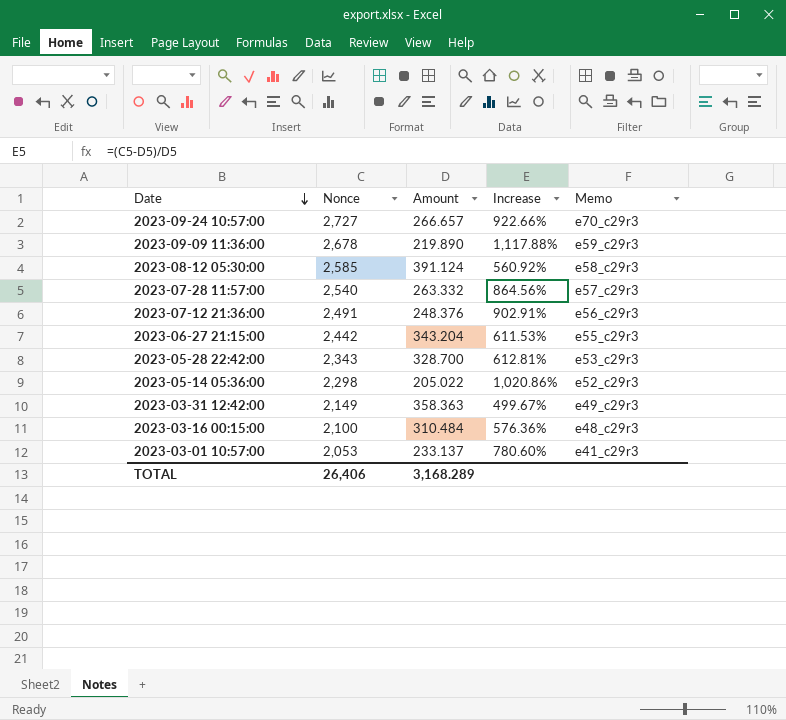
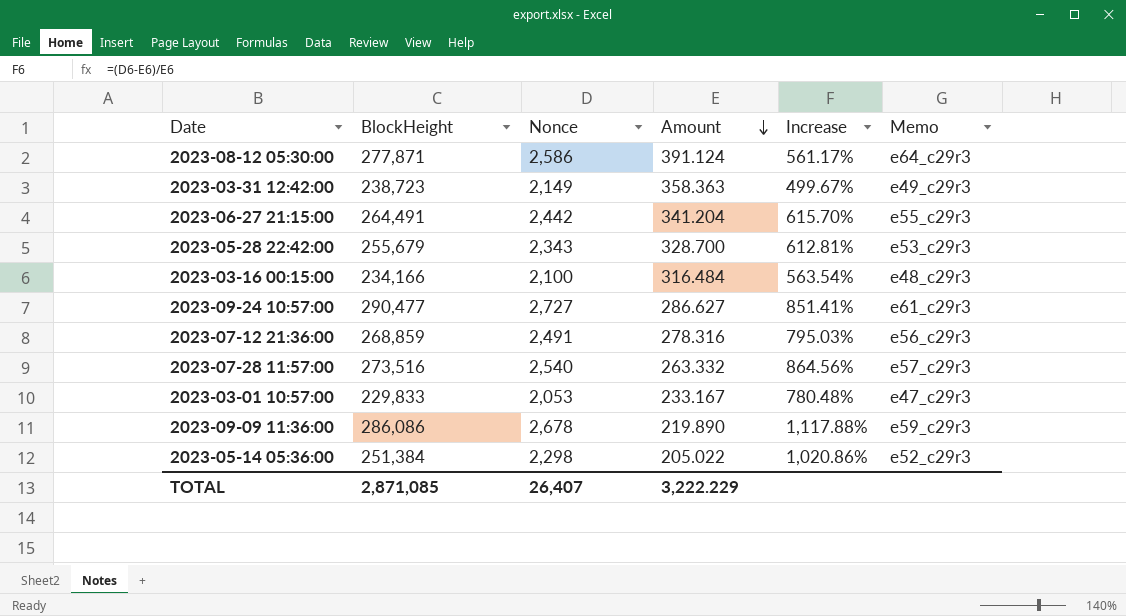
row order: Date descending -> Amount descending
column BlockHeight | position: none -> 2
2023-08-12 05:30:00 | Nonce: 2,585 -> 2,586
2023-08-12 05:30:00 | Increase: 560.92% -> 561.17%
2023-08-12 05:30:00 | Memo: e58_c29r3 -> e64_c29r3
2023-06-27 21:15:00 | Amount: 343.204 -> 341.204
2023-06-27 21:15:00 | Increase: 611.53% -> 615.70%
2023-03-16 00:15:00 | Amount: 310.484 -> 316.484
2023-03-16 00:15:00 | Increase: 576.36% -> 563.54%
2023-09-24 10:57:00 | Amount: 266.657 -> 286.627
2023-09-24 10:57:00 | Increase: 922.66% -> 851.41%
2023-09-24 10:57:00 | Memo: e70_c29r3 -> e61_c29r3
2023-07-12 21:36:00 | Amount: 248.376 -> 278.316
2023-07-12 21:36:00 | Increase: 902.91% -> 795.03%
2023-03-01 10:57:00 | Amount: 233.137 -> 233.167
2023-03-01 10:57:00 | Increase: 780.60% -> 780.48%
2023-03-01 10:57:00 | Memo: e41_c29r3 -> e47_c29r3
TOTAL | Nonce: 26,406 -> 26,407
TOTAL | Amount: 3,168.289 -> 3,222.229

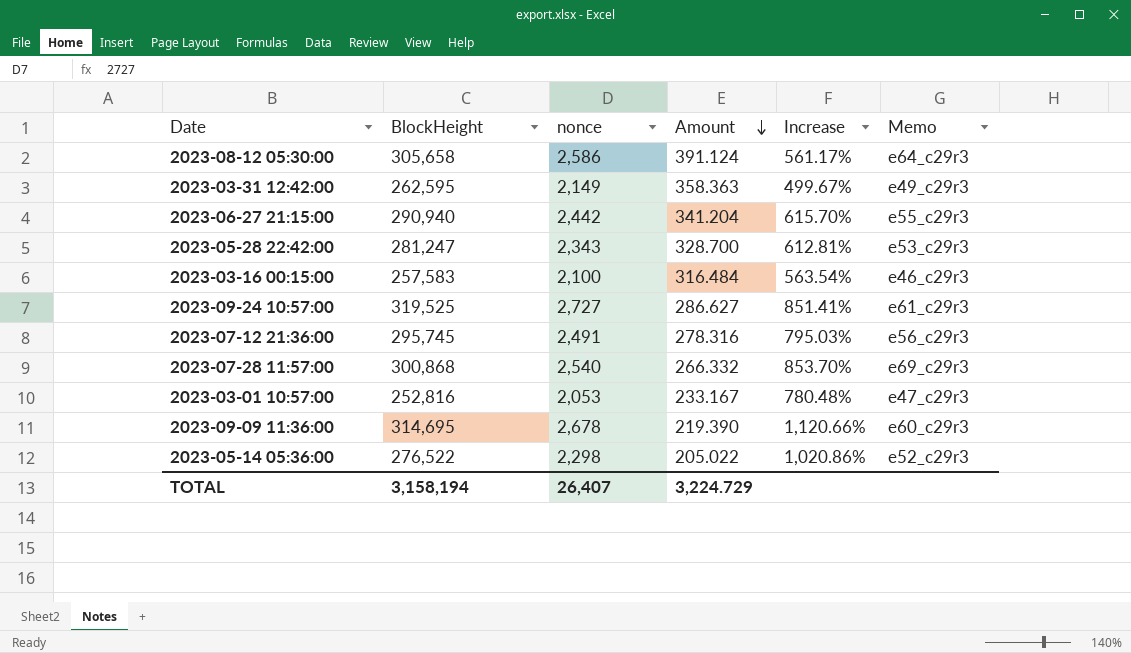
column name: Nonce -> nonce
2023-08-12 05:30:00 | BlockHeight: 277,871 -> 305,658
2023-03-31 12:42:00 | BlockHeight: 238,723 -> 262,595
2023-06-27 21:15:00 | BlockHeight: 264,491 -> 290,940
2023-05-28 22:42:00 | BlockHeight: 255,679 -> 281,247
2023-03-16 00:15:00 | BlockHeight: 234,166 -> 257,583
2023-03-16 00:15:00 | Memo: e48_c29r3 -> e46_c29r3
2023-09-24 10:57:00 | BlockHeight: 290,477 -> 319,525
2023-07-12 21:36:00 | BlockHeight: 268,859 -> 295,745
2023-07-28 11:57:00 | BlockHeight: 273,516 -> 300,868
2023-07-28 11:57:00 | Amount: 263.332 -> 266.332
2023-07-28 11:57:00 | Increase: 864.56% -> 853.70%
2023-07-28 11:57:00 | Memo: e57_c29r3 -> e69_c29r3
2023-03-01 10:57:00 | BlockHeight: 229,833 -> 252,816
2023-09-09 11:36:00 | BlockHeight: 286,086 -> 314,695
2023-09-09 11:36:00 | Amount: 219.890 -> 219.390
2023-09-09 11:36:00 | Increase: 1,117.88% -> 1,120.66%
2023-09-09 11:36:00 | Memo: e59_c29r3 -> e60_c29r3
2023-05-14 05:36:00 | BlockHeight: 251,384 -> 276,522
TOTAL | BlockHeight: 2,871,085 -> 3,158,194
TOTAL | Amount: 3,222.229 -> 3,224.729

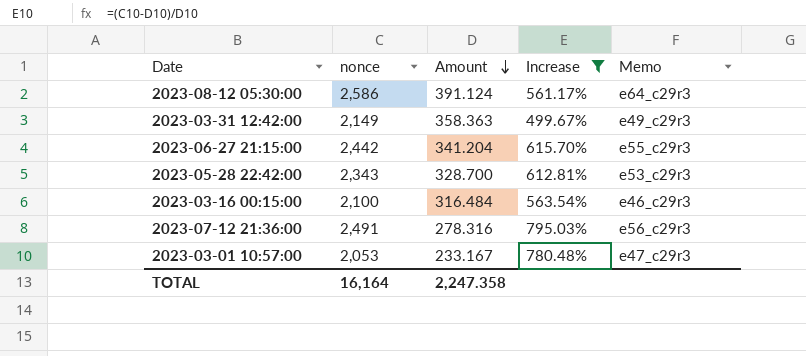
filter: none -> Increase <= 795.03%
column BlockHeight | position: 2 -> none
TOTAL | nonce: 26,407 -> 16,164
TOTAL | Amount: 3,224.729 -> 2,247.358

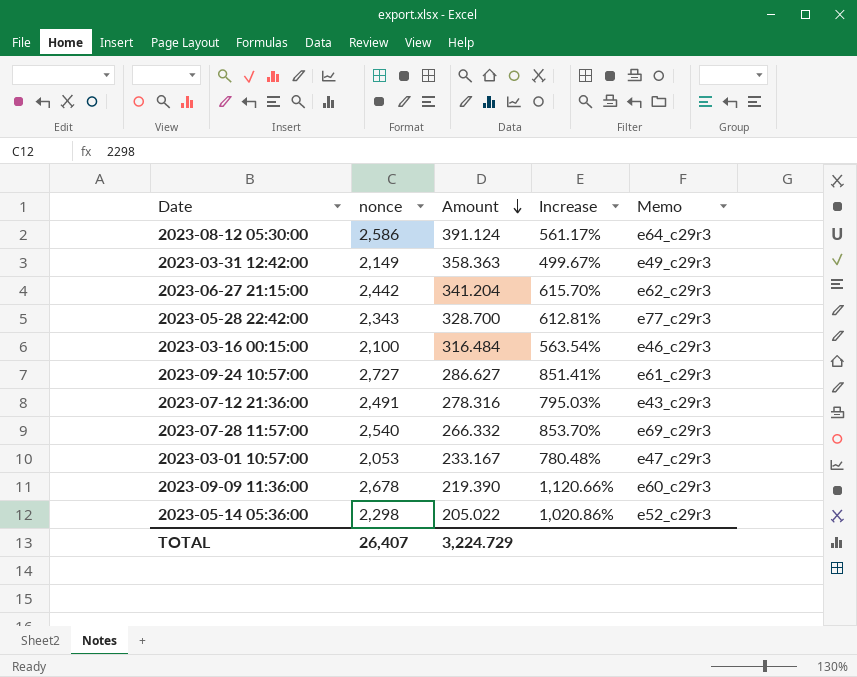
filter: Increase <= 795.03% -> none
2023-06-27 21:15:00 | Memo: e55_c29r3 -> e62_c29r3
2023-05-28 22:42:00 | Memo: e53_c29r3 -> e77_c29r3
2023-07-12 21:36:00 | Memo: e56_c29r3 -> e43_c29r3
TOTAL | nonce: 16,164 -> 26,407
TOTAL | Amount: 2,247.358 -> 3,224.729

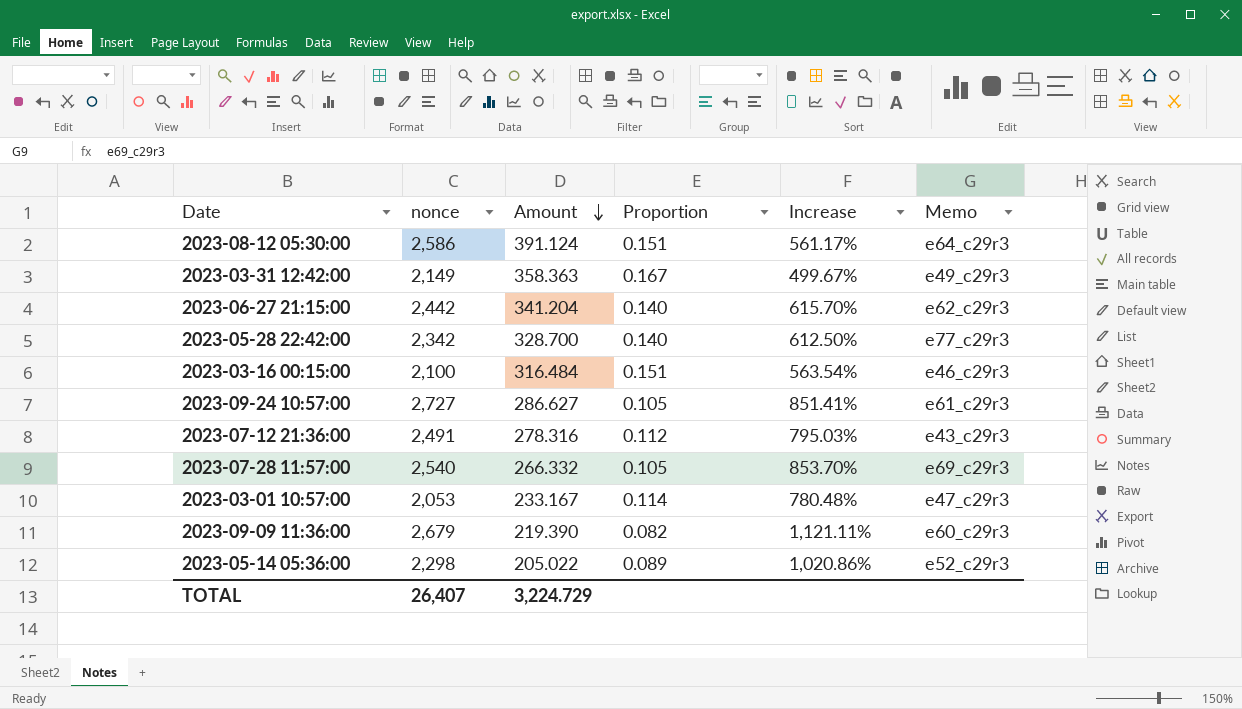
column Proportion | formula: none -> [Amount] / [nonce]
2023-05-28 22:42:00 | nonce: 2,343 -> 2,342
2023-05-28 22:42:00 | Increase: 612.81% -> 612.50%
2023-09-09 11:36:00 | nonce: 2,678 -> 2,679
2023-09-09 11:36:00 | Increase: 1,120.66% -> 1,121.11%

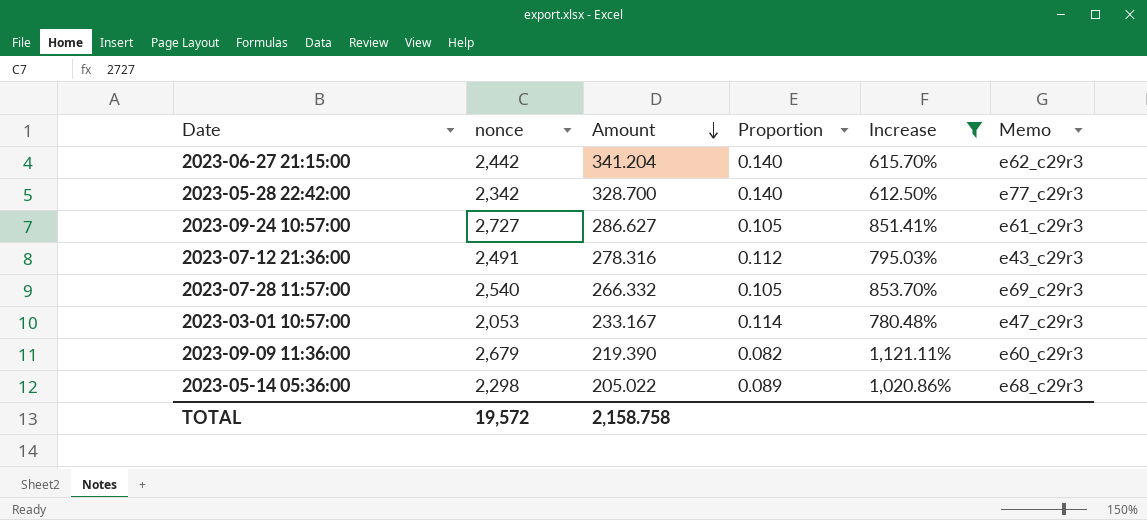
filter: none -> Increase >= 612.50%
2023-05-14 05:36:00 | Memo: e52_c29r3 -> e68_c29r3
TOTAL | nonce: 26,407 -> 19,572
TOTAL | Amount: 3,224.729 -> 2,158.758

